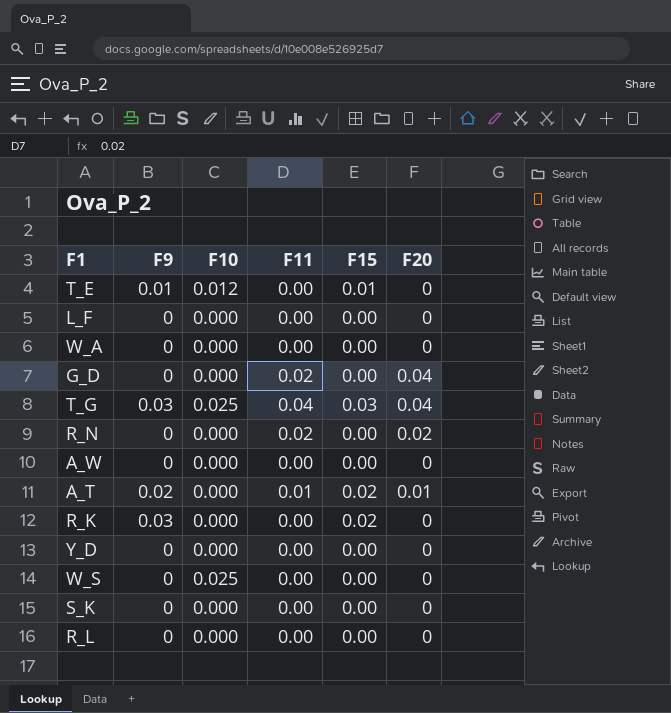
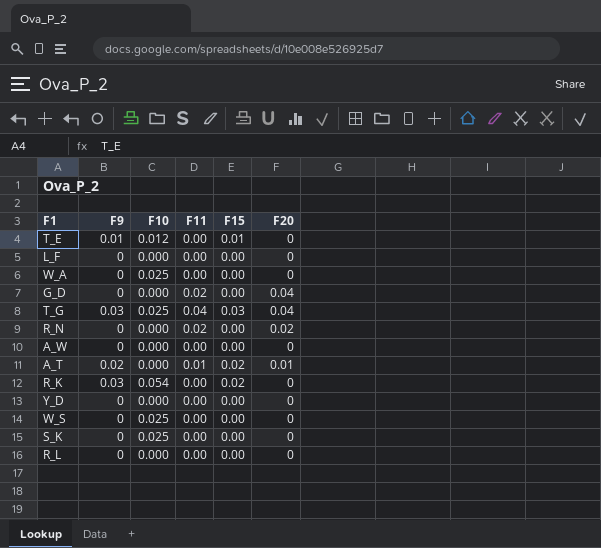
W_A | F10: 0.000 -> 0.025
R_K | F10: 0.000 -> 0.054
S_K | F10: 0.000 -> 0.025

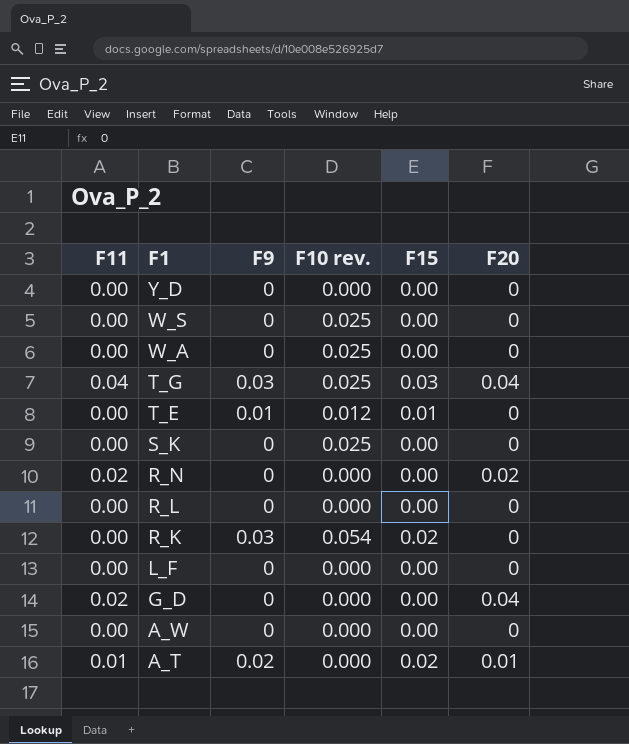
row order: none -> F1 descending
column F11 | position: 4 -> 1
column name: F10 -> F10 rev.

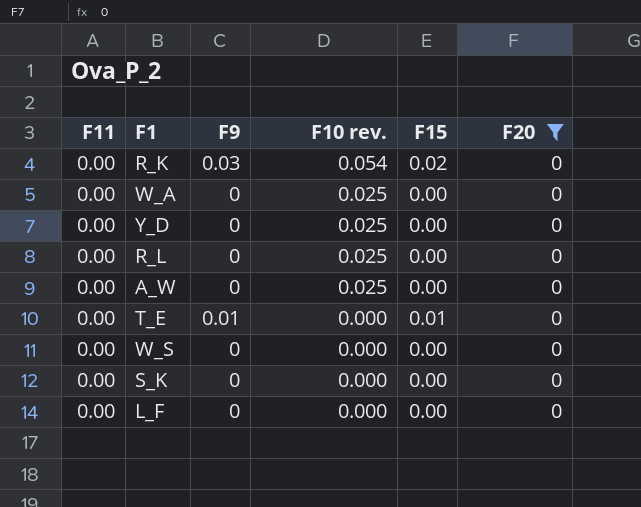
filter: none -> F20 = 0
row order: F1 descending -> F10 rev. descending
Y_D | F10 rev.: 0.000 -> 0.025
R_L | F10 rev.: 0.000 -> 0.025
A_W | F10 rev.: 0.000 -> 0.025
T_E | F10 rev.: 0.012 -> 0.000
W_S | F10 rev.: 0.025 -> 0.000
S_K | F10 rev.: 0.025 -> 0.000

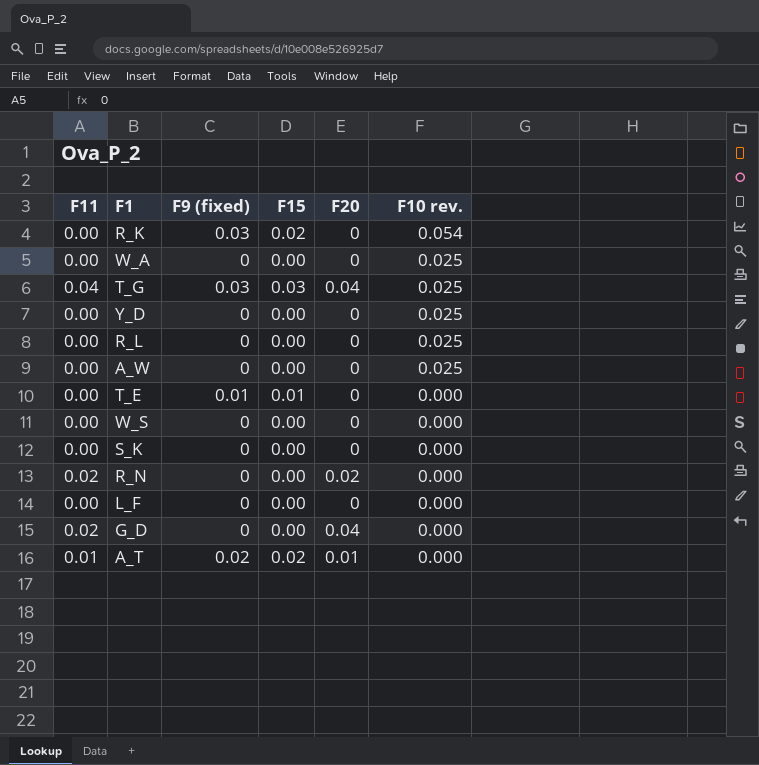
filter: F20 = 0 -> none
column name: F9 -> F9 (fixed)
column F10 rev. | position: 4 -> 6

